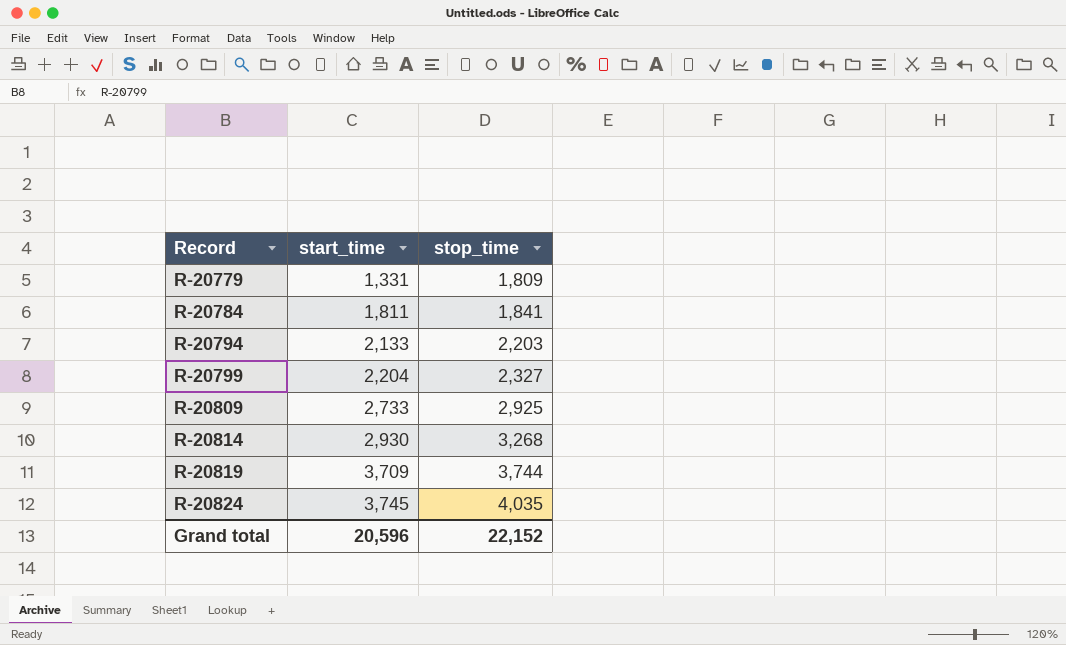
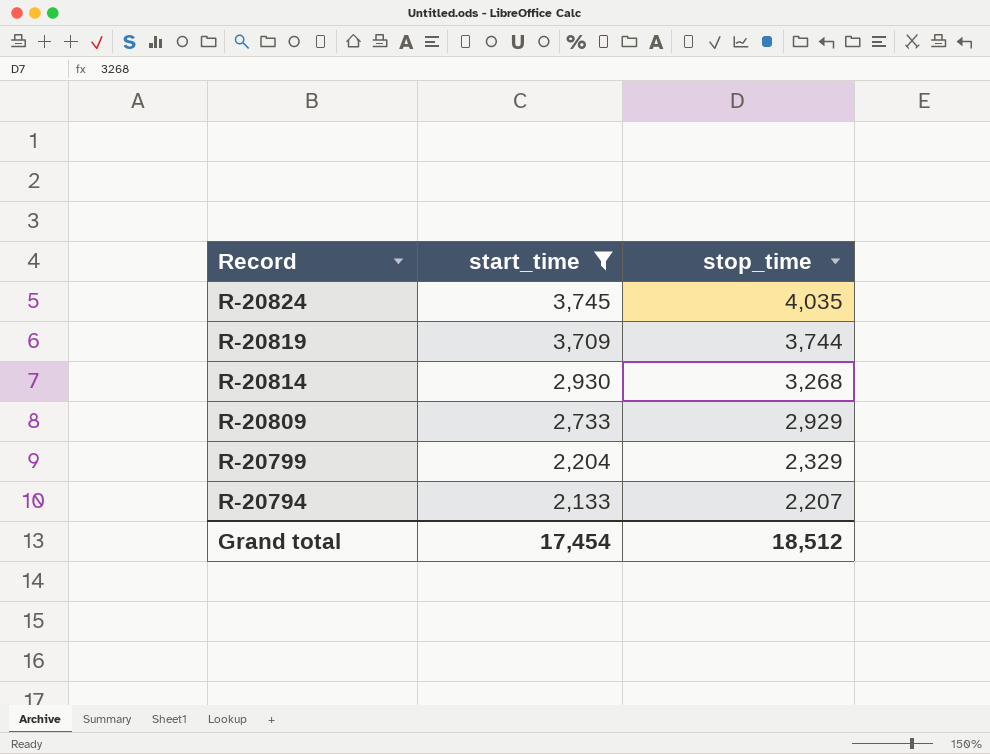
filter: none -> start_time >= 2,133
row order: Record ascending -> Record descending
R-20809 | stop_time: 2,925 -> 2,929
R-20799 | stop_time: 2,327 -> 2,329
R-20794 | stop_time: 2,203 -> 2,207
Grand total | start_time: 20,596 -> 17,454
Grand total | stop_time: 22,152 -> 18,512

